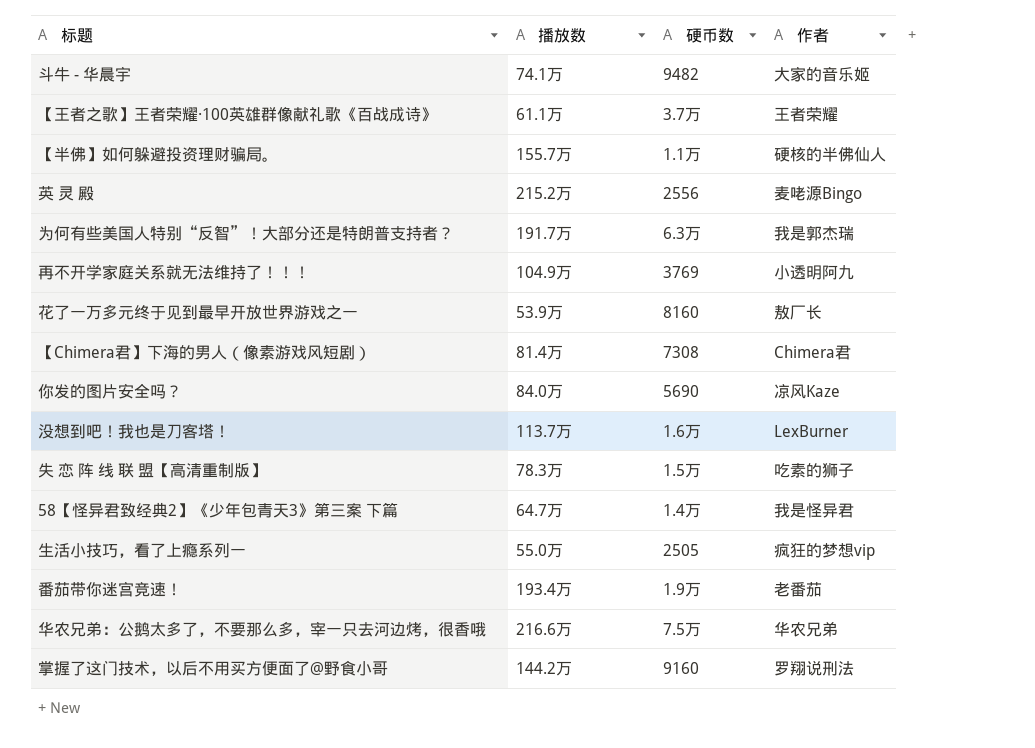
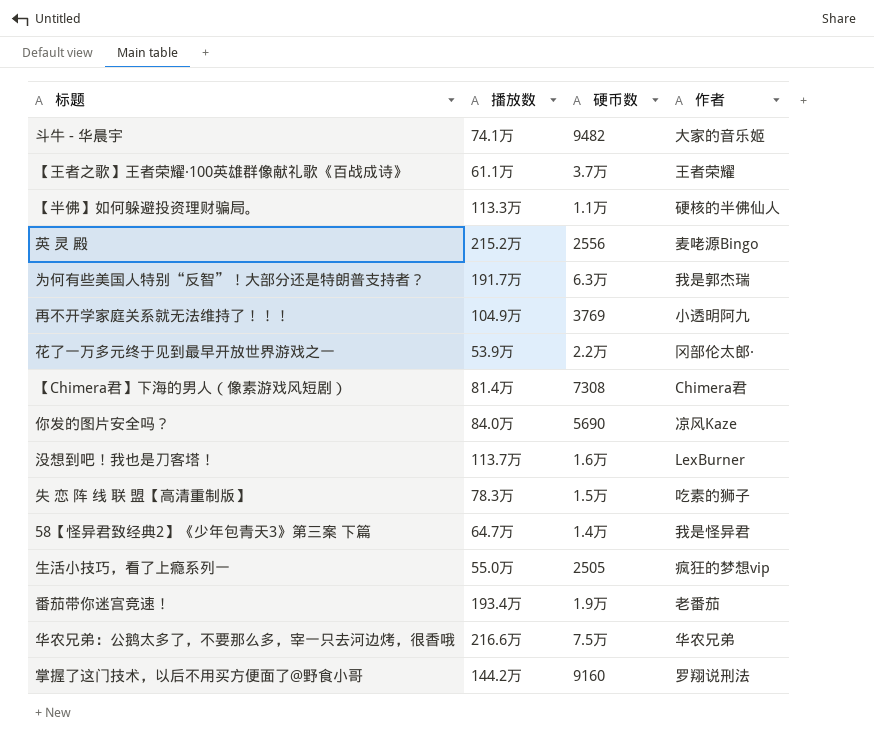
【半佛】如何躲避投资理财骗局。 | 播放数: 155.7万 -> 113.3万
花了一万多元终于见到最早开放世界游戏之一 | 硬币数: 8160 -> 2.2万
花了一万多元终于见到最早开放世界游戏之一 | 作者: 敖厂长 -> 冈部伦太郎·

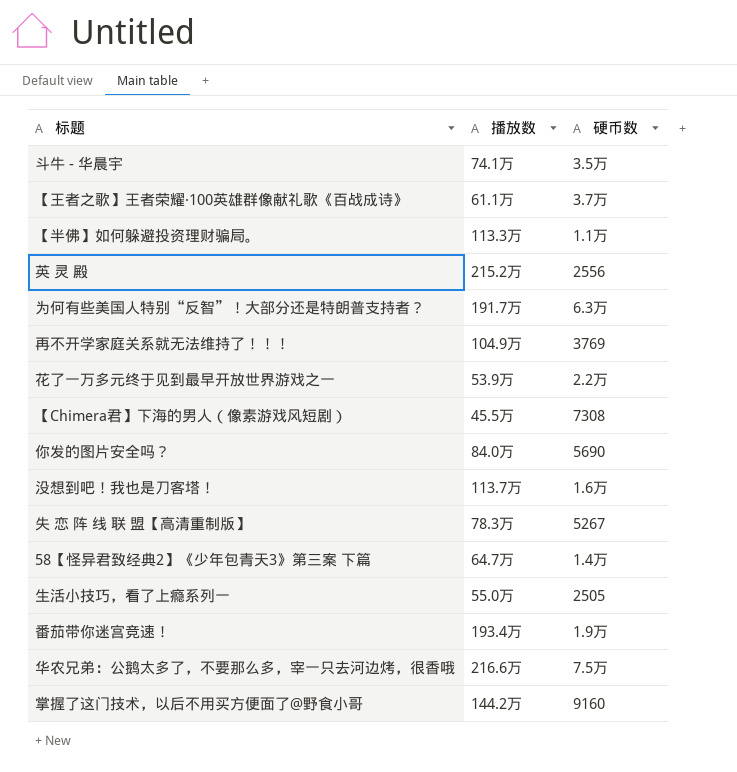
column 作者 | position: 4 -> none
斗牛 - 华晨宇 | 硬币数: 9482 -> 3.5万
【Chimera君】下海的男人（像素游戏风短剧） | 播放数: 81.4万 -> 45.5万
失 恋 阵 线 联 盟【高清重制版】 | 硬币数: 1.5万 -> 5267

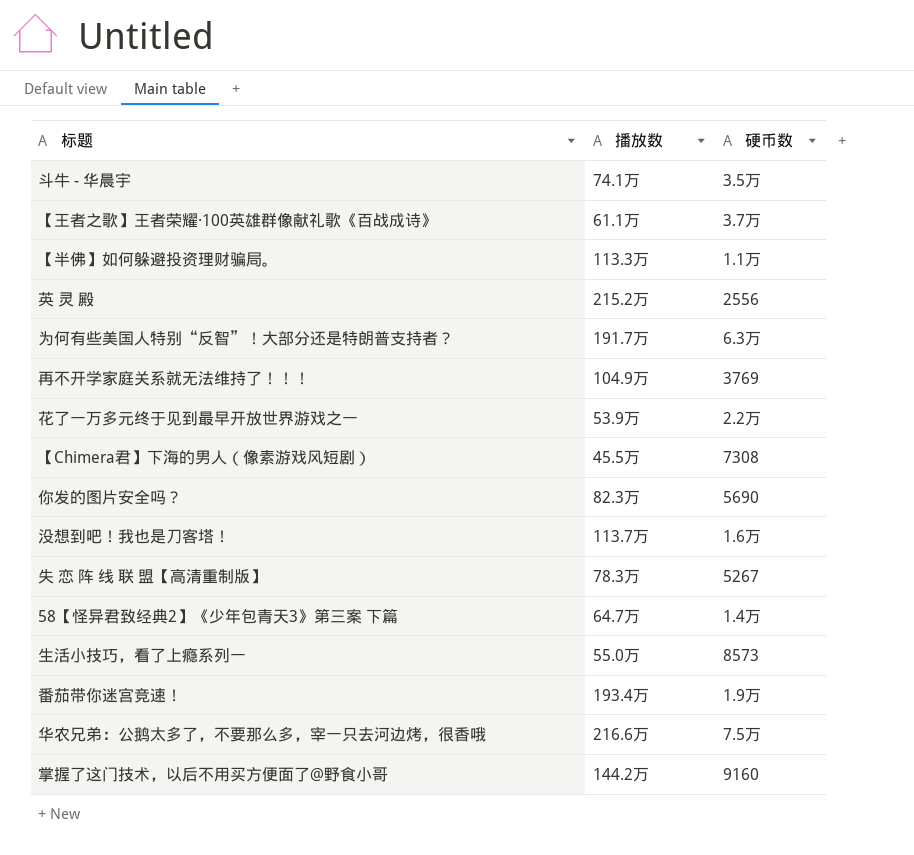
你发的图片安全吗？ | 播放数: 84.0万 -> 82.3万
生活小技巧，看了上瘾系列一 | 硬币数: 2505 -> 8573

